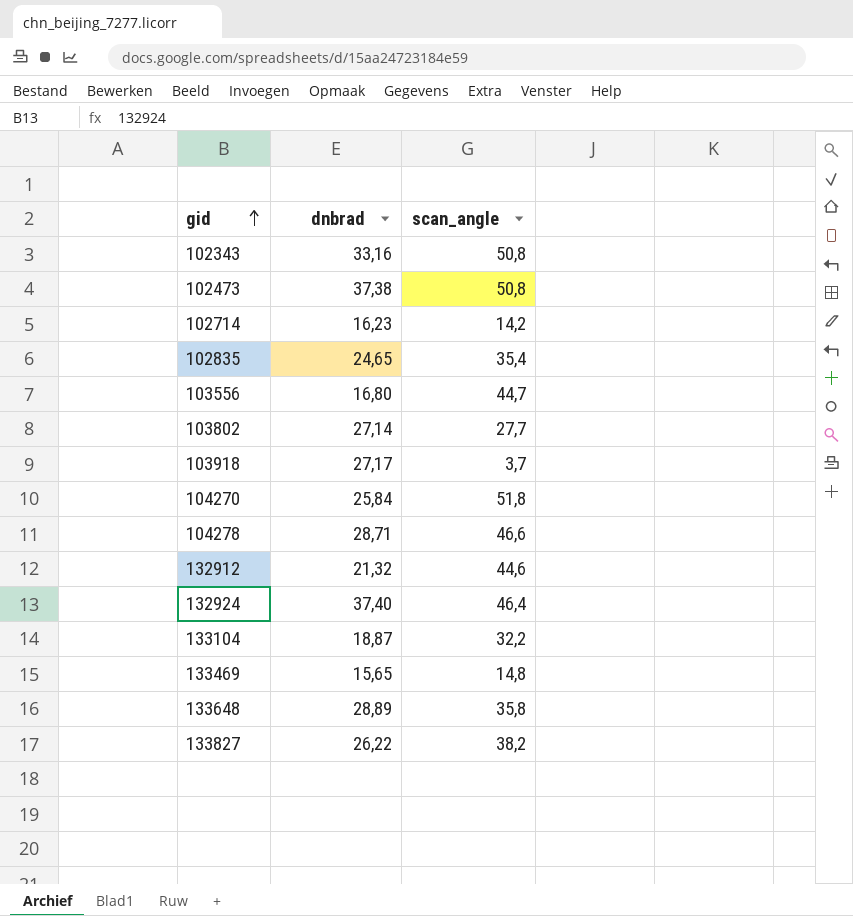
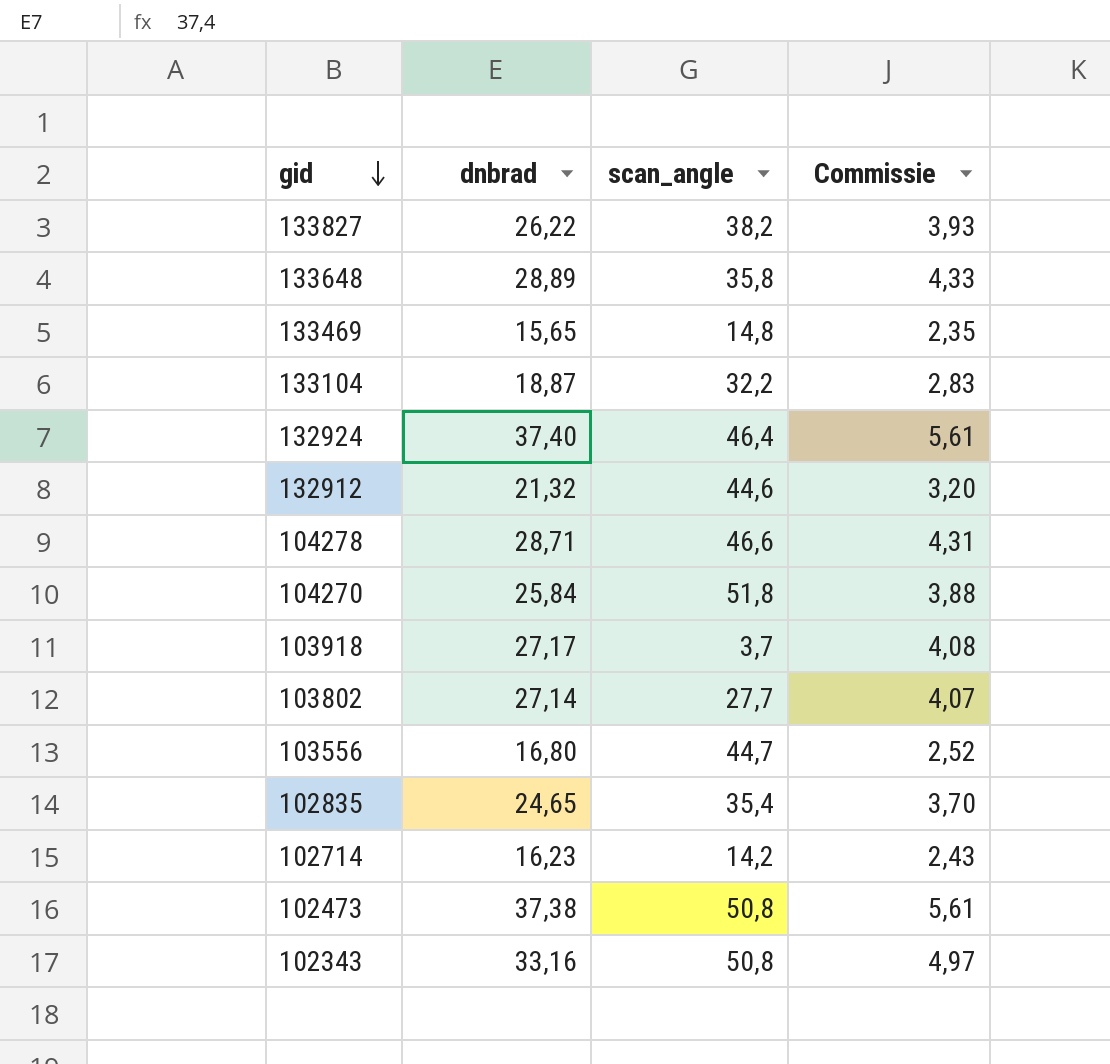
row order: gid ascending -> gid descending
column Commissie | formula: none -> [dnbrad] * 0,15

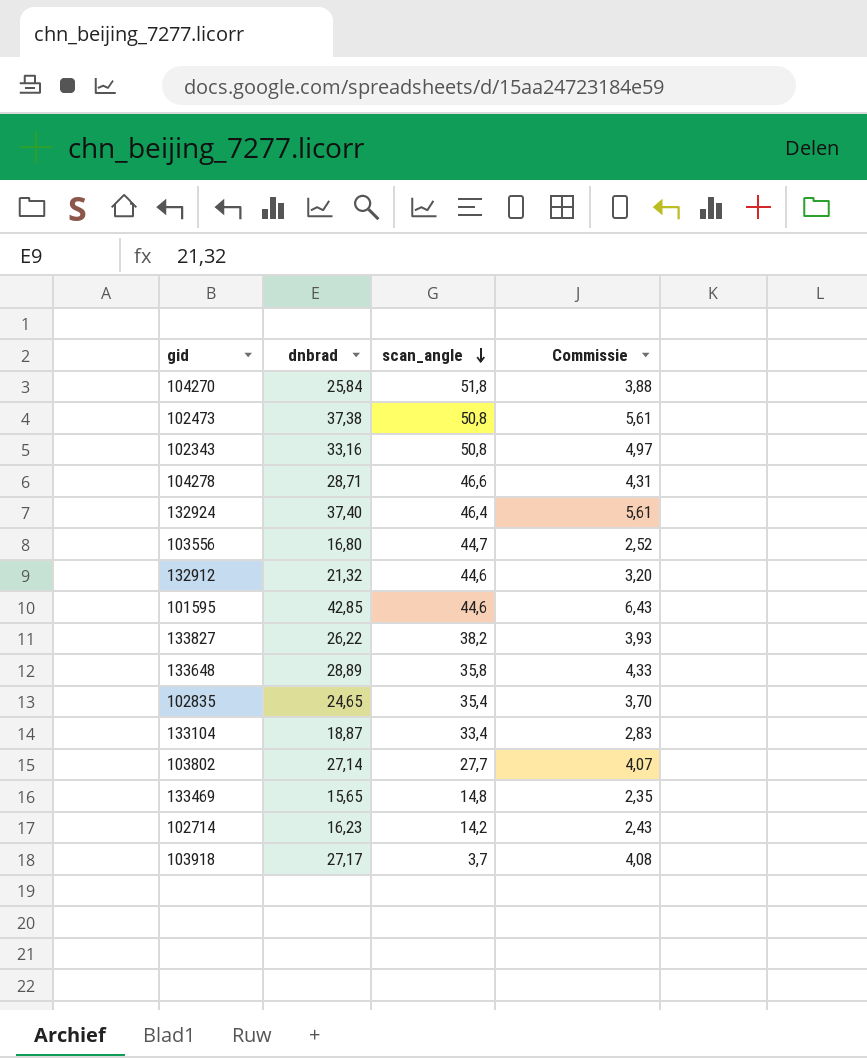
row order: gid descending -> scan_angle descending
row 101595: none -> 42,85 | 44,6 | 6,43
133104 | scan_angle: 32,2 -> 33,4

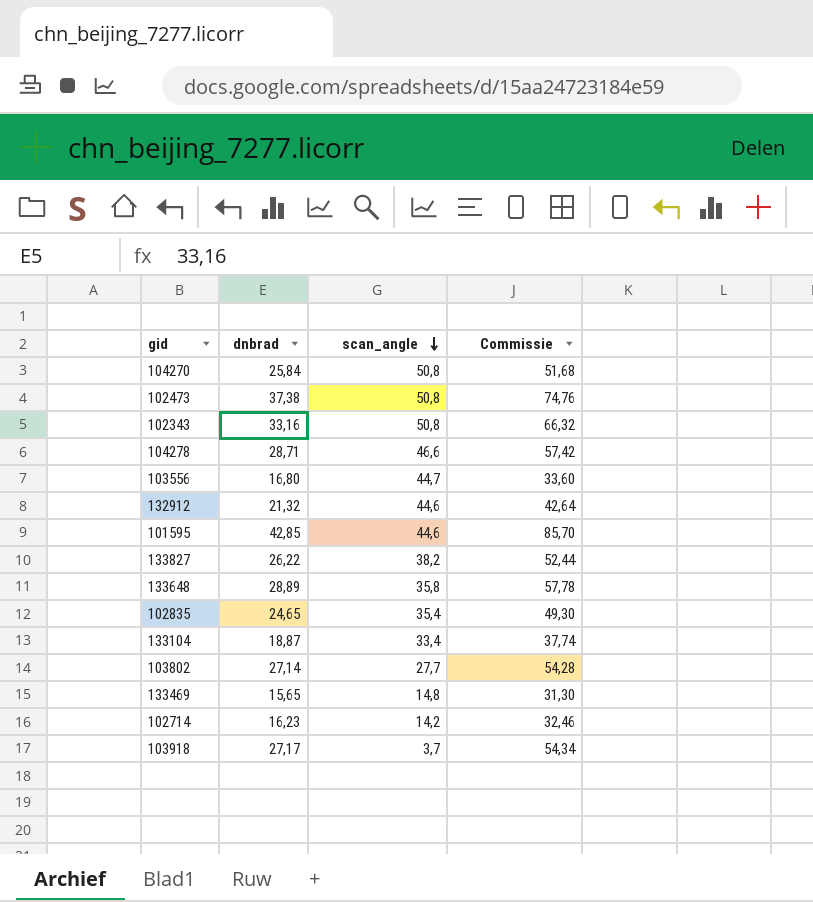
column Commissie | formula: [dnbrad] * 0,15 -> [dnbrad] * 2
row 132924: 37,40 | 46,4 | 5,61 -> none
104270 | scan_angle: 51,8 -> 50,8

